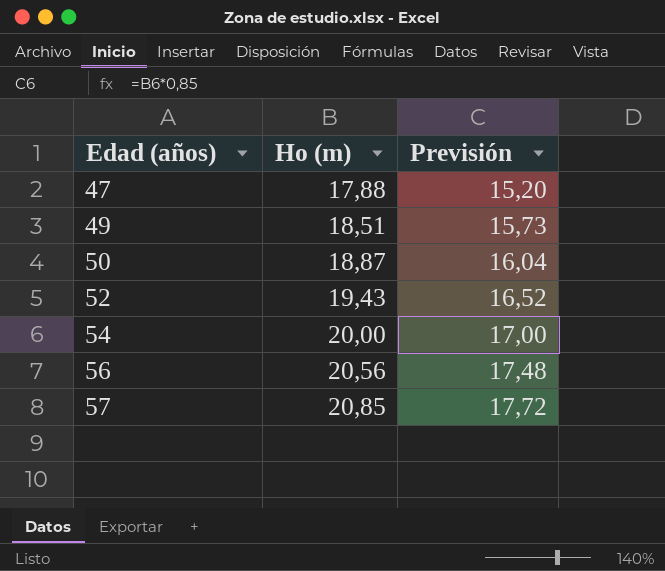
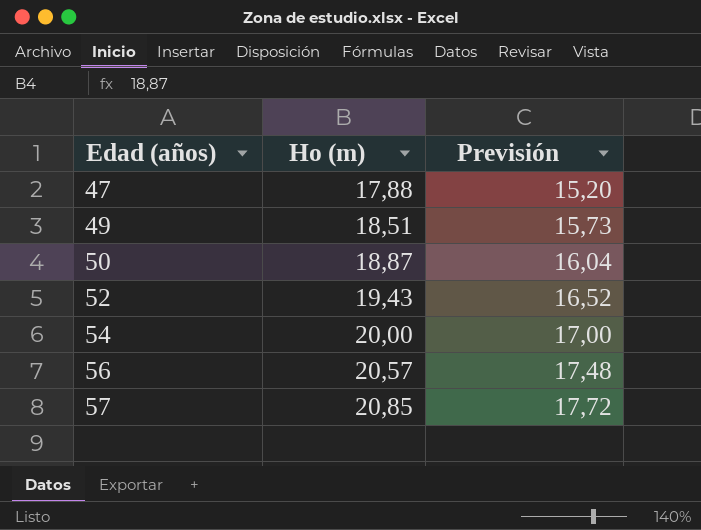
56 | Ho (m): 20,56 -> 20,57

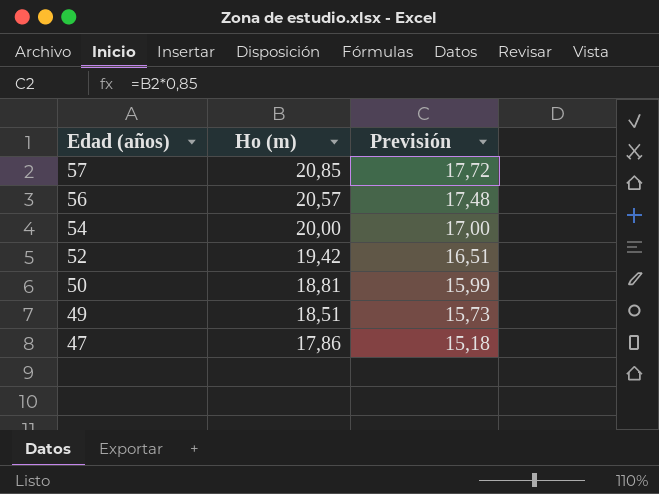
row order: Edad (años) ascending -> Edad (años) descending
52 | Ho (m): 19,43 -> 19,42
52 | Previsión: 16,52 -> 16,51
50 | Ho (m): 18,87 -> 18,81
50 | Previsión: 16,04 -> 15,99
47 | Ho (m): 17,88 -> 17,86
47 | Previsión: 15,20 -> 15,18

